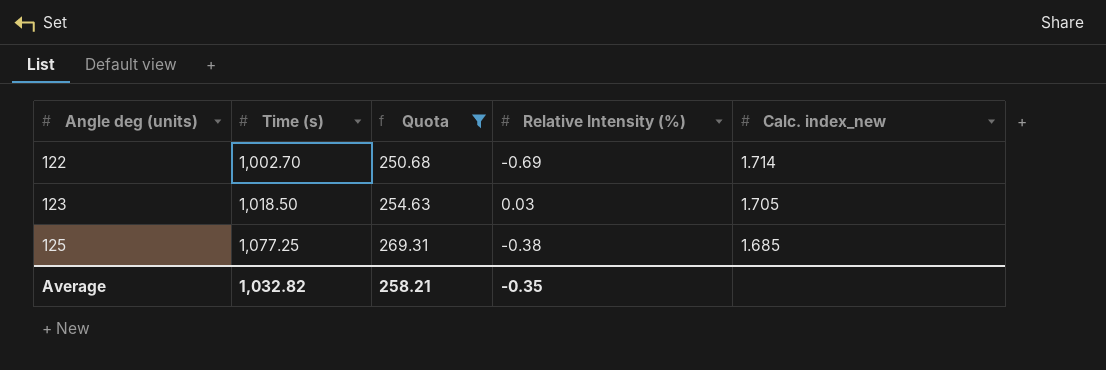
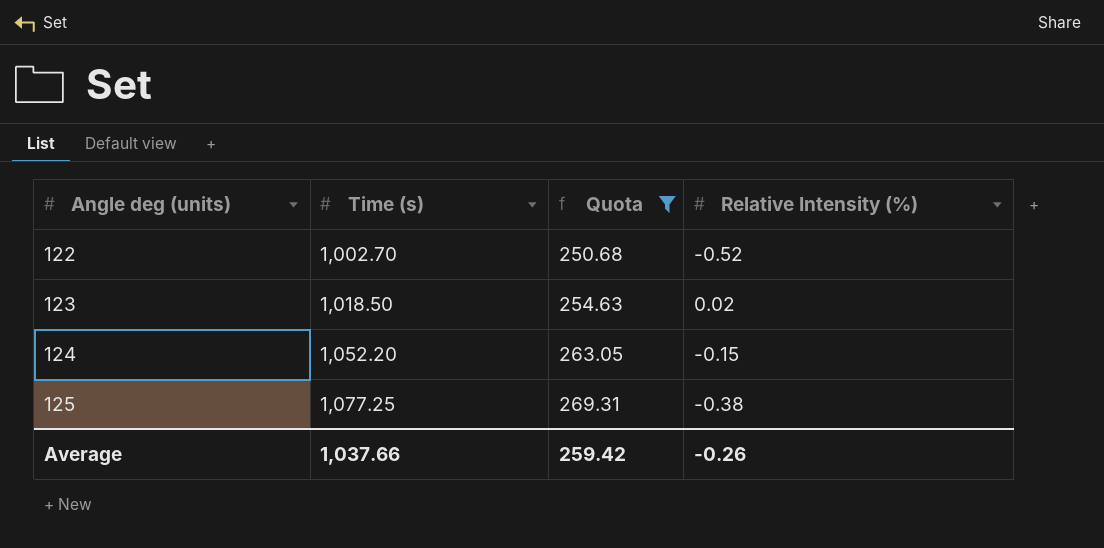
column Calc. index_new | position: 5 -> none
122 | Relative Intensity (%): -0.69 -> -0.52
123 | Relative Intensity (%): 0.03 -> 0.02
row 124: none -> 1,052.20 | 263.05 | -0.15
Average | Time (s): 1,032.82 -> 1,037.66
Average | Quota: 258.21 -> 259.42
Average | Relative Intensity (%): -0.35 -> -0.26

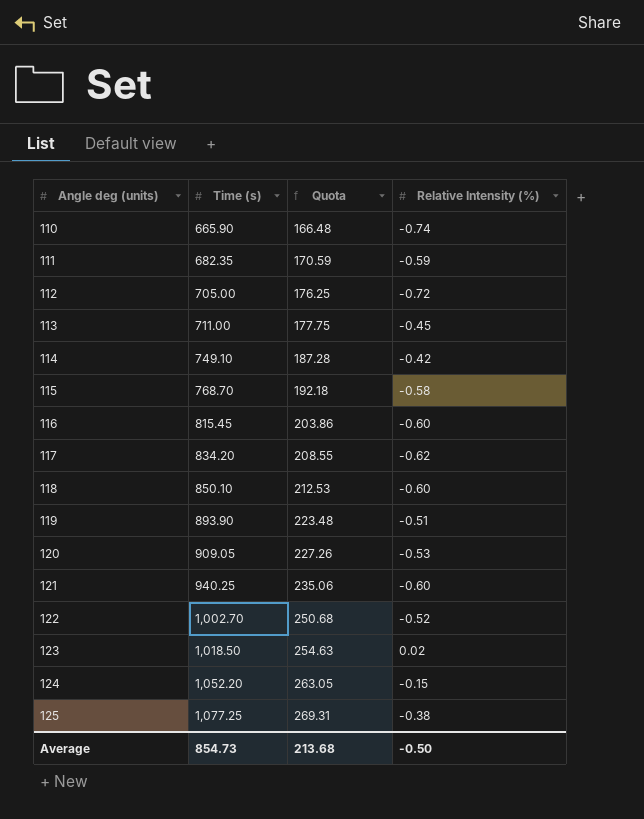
filter: Quota >= 250.68 -> none
Average | Time (s): 1,037.66 -> 854.73
Average | Quota: 259.42 -> 213.68
Average | Relative Intensity (%): -0.26 -> -0.50

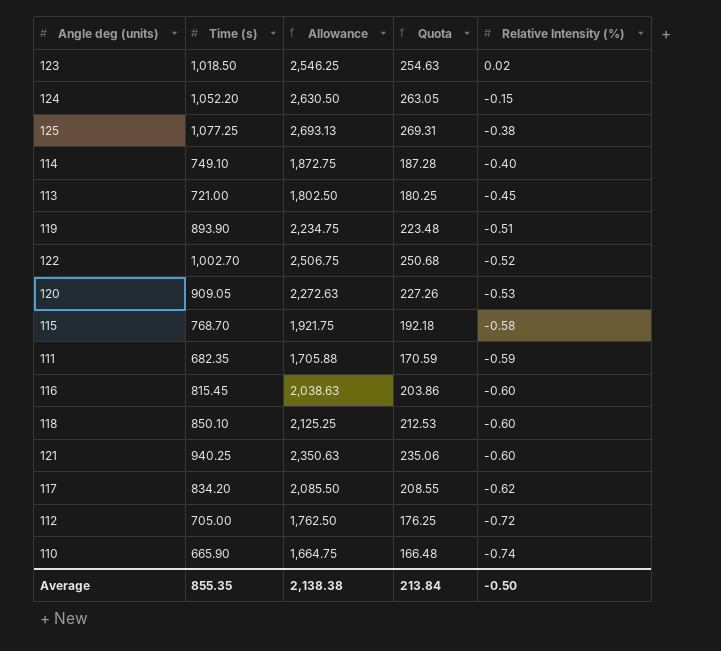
row order: Angle deg (units) ascending -> Relative Intensity (%) descending
column Allowance | formula: none -> [Time (s)] * 2.5
114 | Relative Intensity (%): -0.42 -> -0.40
113 | Time (s): 711.00 -> 721.00
113 | Quota: 177.75 -> 180.25
Average | Time (s): 854.73 -> 855.35
Average | Quota: 213.68 -> 213.84

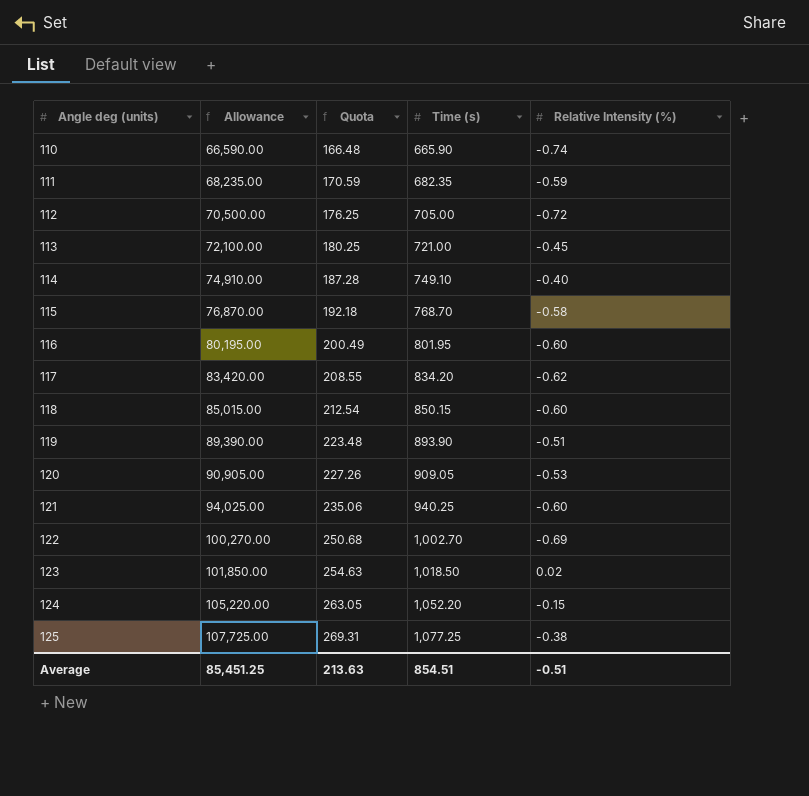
row order: Relative Intensity (%) descending -> Angle deg (units) ascending
column Allowance | formula: [Time (s)] * 2.5 -> [Time (s)] * 100
column Time (s) | position: 2 -> 4
116 | Quota: 203.86 -> 200.49
116 | Time (s): 815.45 -> 801.95
118 | Quota: 212.53 -> 212.54
118 | Time (s): 850.10 -> 850.15
122 | Relative Intensity (%): -0.52 -> -0.69
Average | Allowance: 2,138.38 -> 85,451.25
Average | Quota: 213.84 -> 213.63
Average | Time (s): 855.35 -> 854.51
Average | Relative Intensity (%): -0.50 -> -0.51

